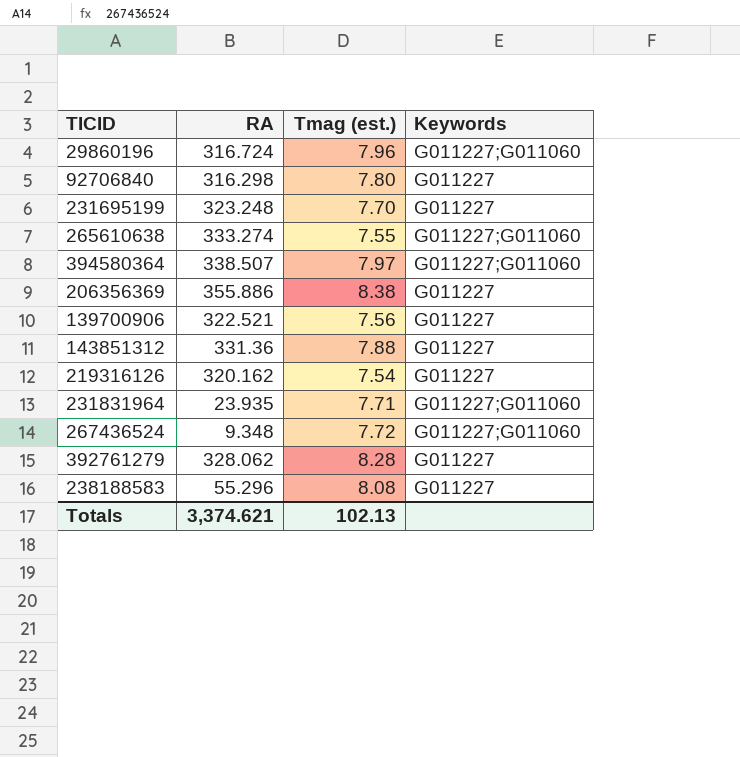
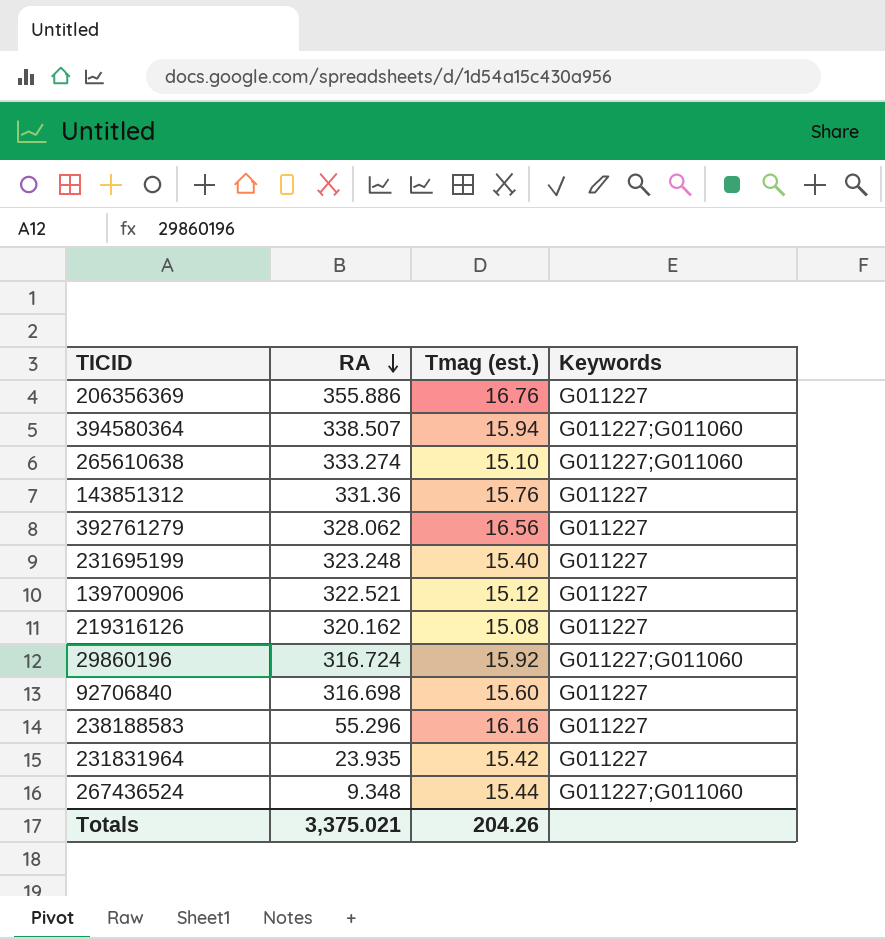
row order: none -> RA descending
206356369 | Tmag (est.): 8.38 -> 16.76
394580364 | Tmag (est.): 7.97 -> 15.94
265610638 | Tmag (est.): 7.55 -> 15.10
143851312 | Tmag (est.): 7.88 -> 15.76
392761279 | Tmag (est.): 8.28 -> 16.56
231695199 | Tmag (est.): 7.70 -> 15.40
139700906 | Tmag (est.): 7.56 -> 15.12
219316126 | Tmag (est.): 7.54 -> 15.08
29860196 | Tmag (est.): 7.96 -> 15.92
92706840 | RA: 316.298 -> 316.698
92706840 | Tmag (est.): 7.80 -> 15.60
238188583 | Tmag (est.): 8.08 -> 16.16
231831964 | Tmag (est.): 7.71 -> 15.42
231831964 | Keywords: G011227;G011060 -> G011227
267436524 | Tmag (est.): 7.72 -> 15.44
Totals | RA: 3,374.621 -> 3,375.021
Totals | Tmag (est.): 102.13 -> 204.26

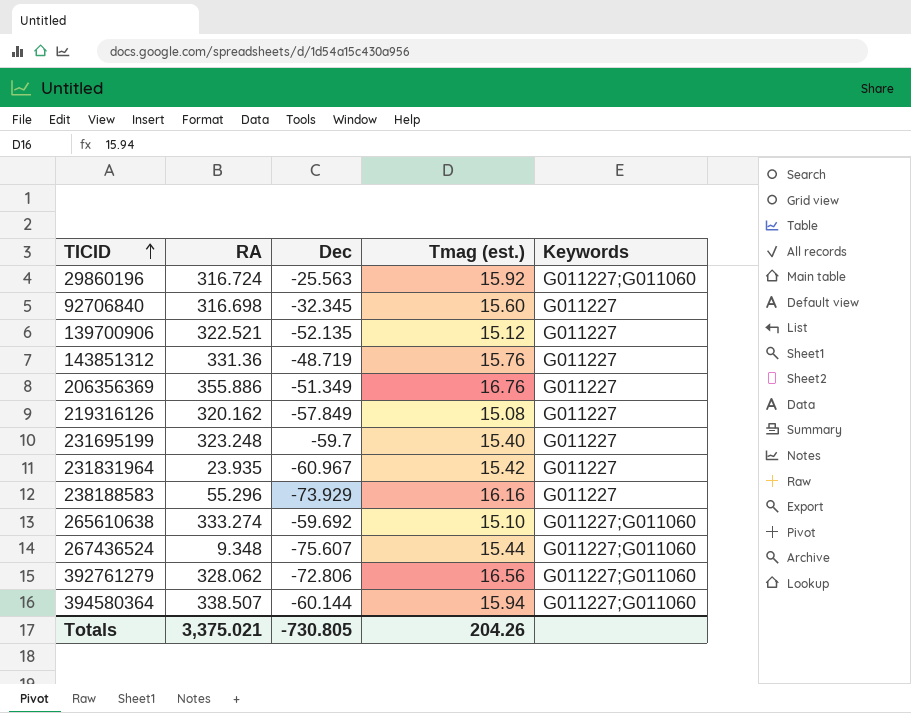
row order: RA descending -> TICID ascending
column Dec | position: none -> 3
392761279 | Keywords: G011227 -> G011227;G011060

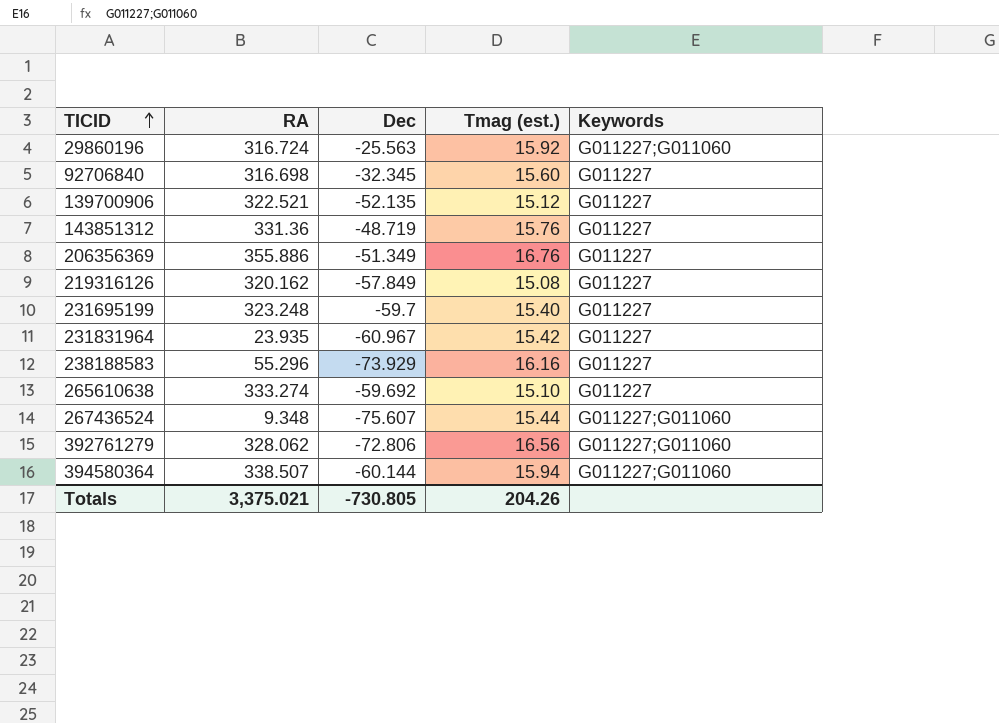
265610638 | Keywords: G011227;G011060 -> G011227

